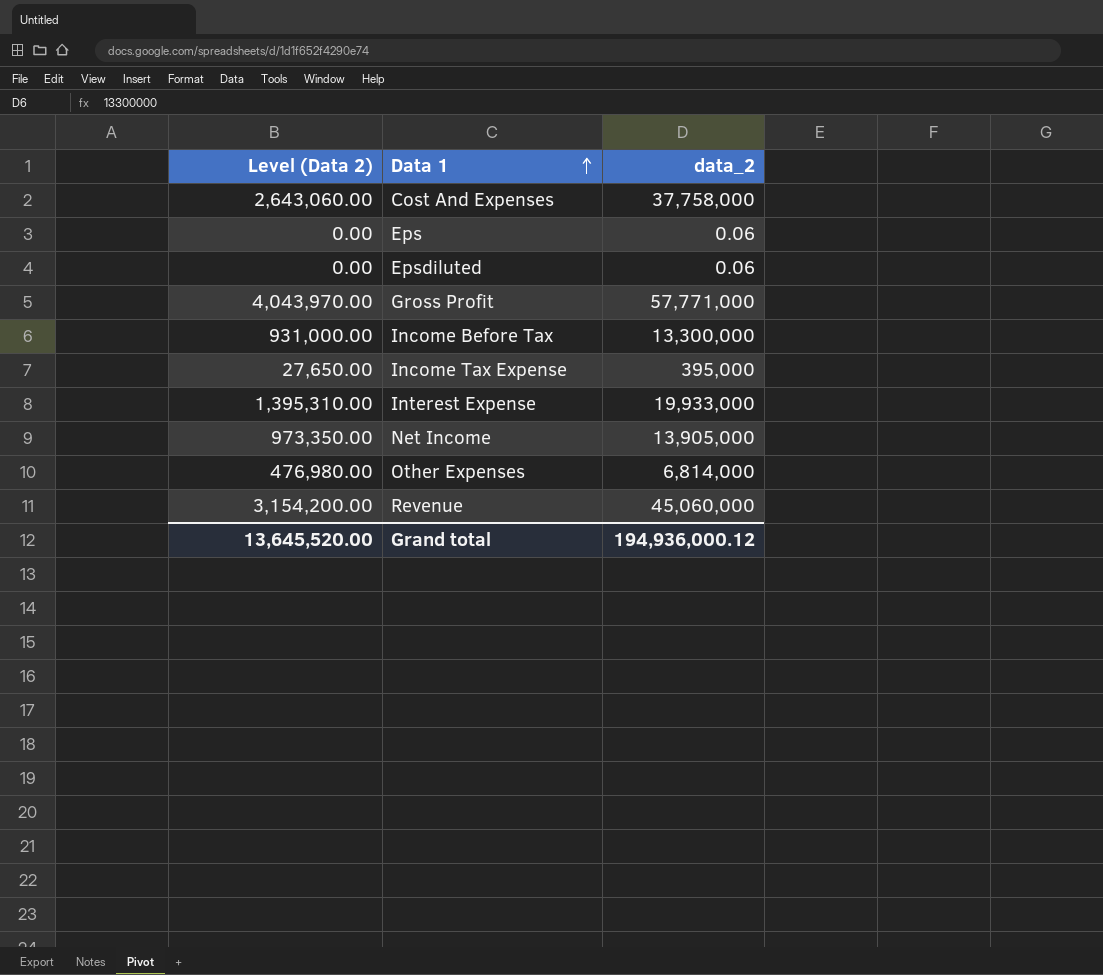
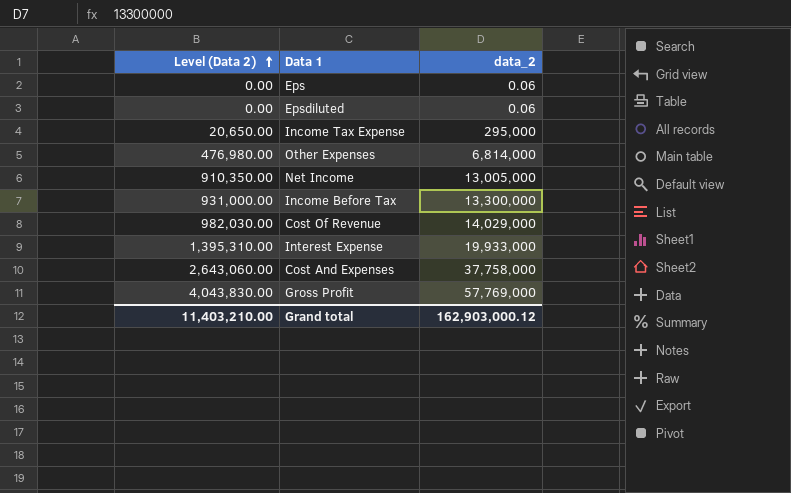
row order: Data 1 ascending -> Level (Data 2) ascending
row Revenue: 3,154,200.00 | 45,060,000 -> none
Income Tax Expense | Level (Data 2): 27,650.00 -> 20,650.00
Income Tax Expense | data_2: 395,000 -> 295,000
Net Income | Level (Data 2): 973,350.00 -> 910,350.00
Net Income | data_2: 13,905,000 -> 13,005,000
row Cost Of Revenue: none -> 982,030.00 | 14,029,000
Gross Profit | Level (Data 2): 4,043,970.00 -> 4,043,830.00
Gross Profit | data_2: 57,771,000 -> 57,769,000
Grand total | Level (Data 2): 13,645,520.00 -> 11,403,210.00
Grand total | data_2: 194,936,000.12 -> 162,903,000.12

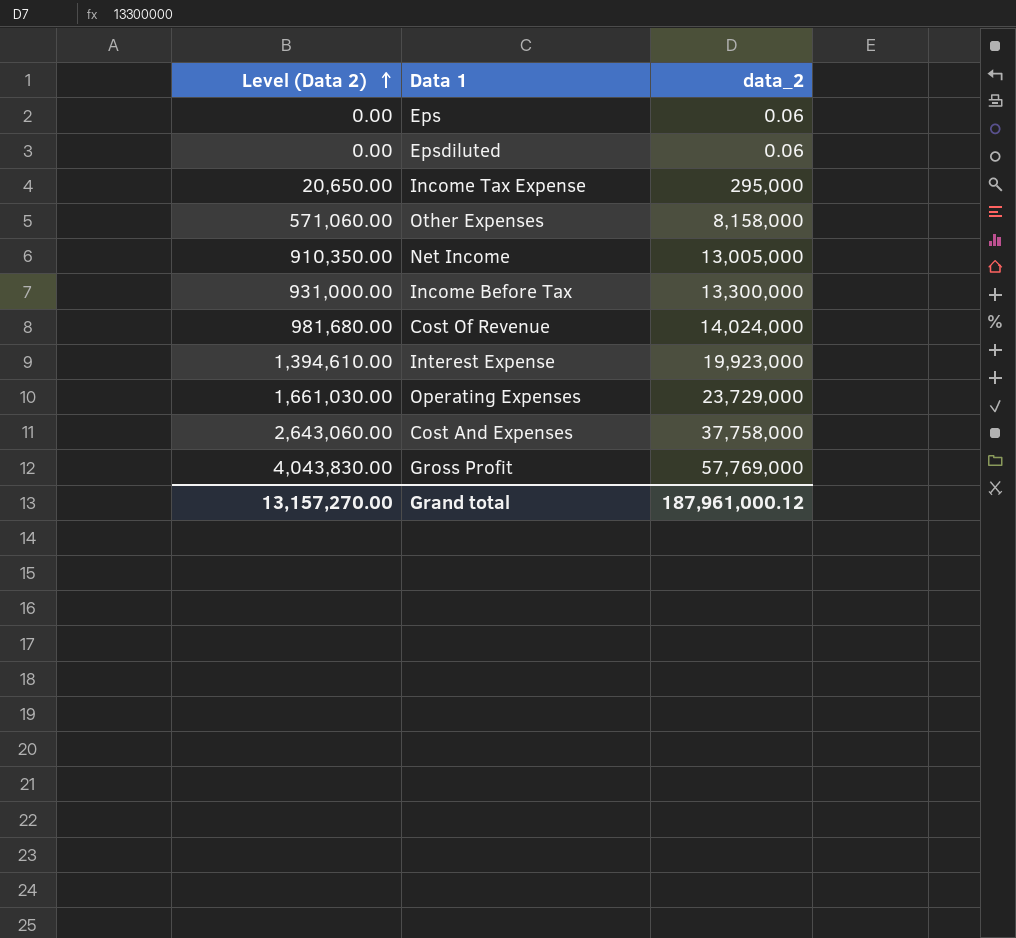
Other Expenses | Level (Data 2): 476,980.00 -> 571,060.00
Other Expenses | data_2: 6,814,000 -> 8,158,000
Cost Of Revenue | Level (Data 2): 982,030.00 -> 981,680.00
Cost Of Revenue | data_2: 14,029,000 -> 14,024,000
Interest Expense | Level (Data 2): 1,395,310.00 -> 1,394,610.00
Interest Expense | data_2: 19,933,000 -> 19,923,000
row Operating Expenses: none -> 1,661,030.00 | 23,729,000
Grand total | Level (Data 2): 11,403,210.00 -> 13,157,270.00
Grand total | data_2: 162,903,000.12 -> 187,961,000.12

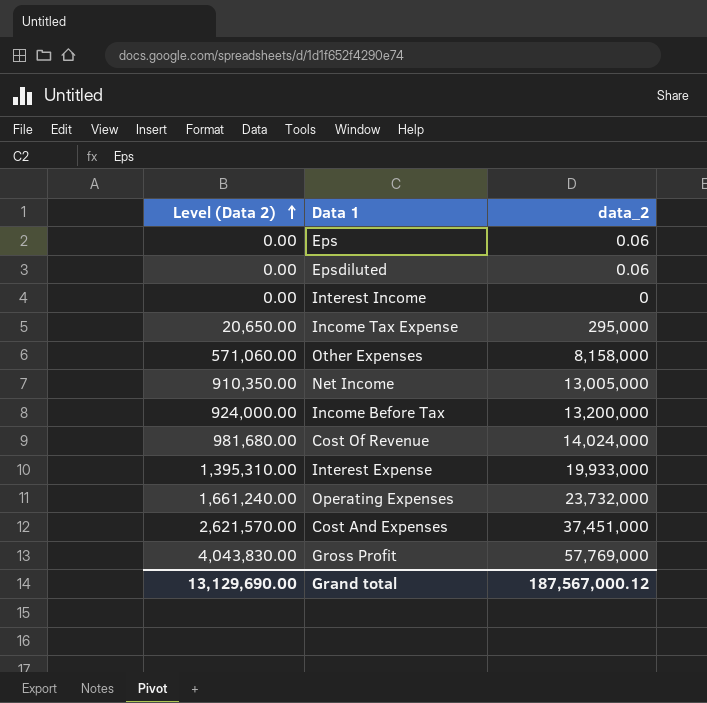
row Interest Income: none -> 0.00 | 0
Income Before Tax | Level (Data 2): 931,000.00 -> 924,000.00
Income Before Tax | data_2: 13,300,000 -> 13,200,000
Interest Expense | Level (Data 2): 1,394,610.00 -> 1,395,310.00
Interest Expense | data_2: 19,923,000 -> 19,933,000
Operating Expenses | Level (Data 2): 1,661,030.00 -> 1,661,240.00
Operating Expenses | data_2: 23,729,000 -> 23,732,000
Cost And Expenses | Level (Data 2): 2,643,060.00 -> 2,621,570.00
Cost And Expenses | data_2: 37,758,000 -> 37,451,000
Grand total | Level (Data 2): 13,157,270.00 -> 13,129,690.00
Grand total | data_2: 187,961,000.12 -> 187,567,000.12

